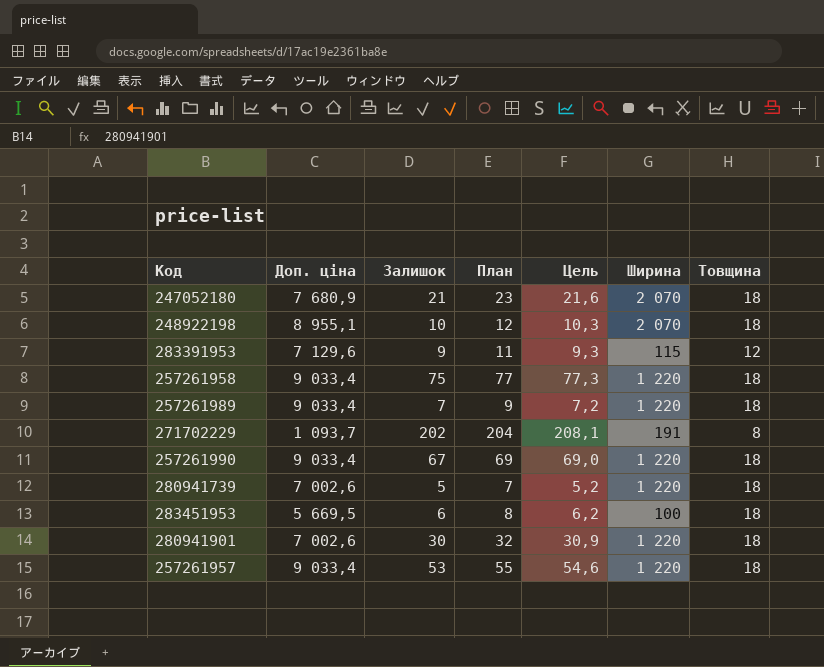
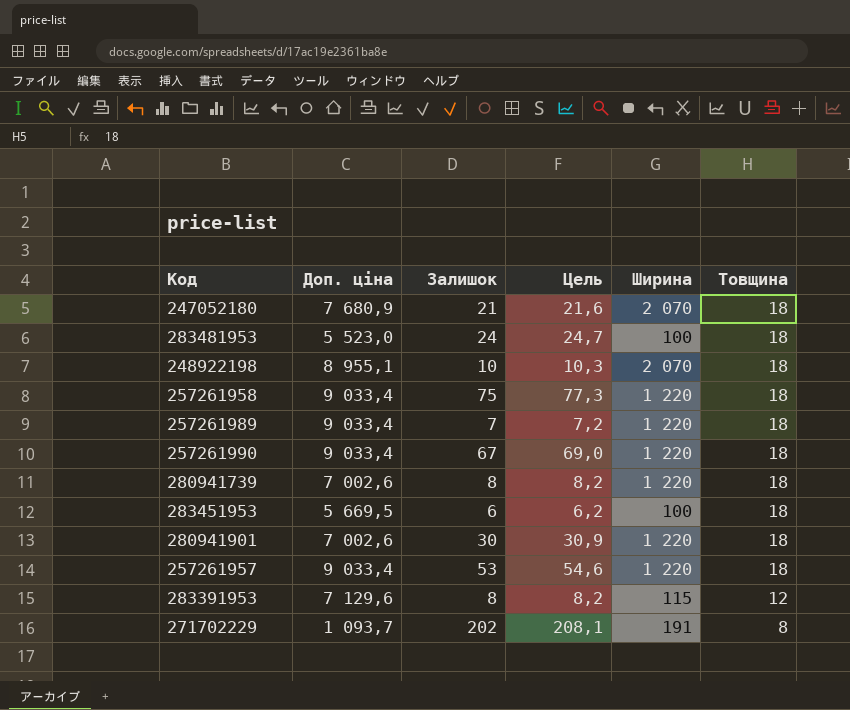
row order: none -> Товщина descending
column План | formula: [Залишок] + 2 -> none
row 283481953: none -> 5 523,0 | 24 | 24,7 | 100 | 18
280941739 | Залишок: 5 -> 8
280941739 | Цель: 5,2 -> 8,2
283391953 | Залишок: 9 -> 8
283391953 | Цель: 9,3 -> 8,2

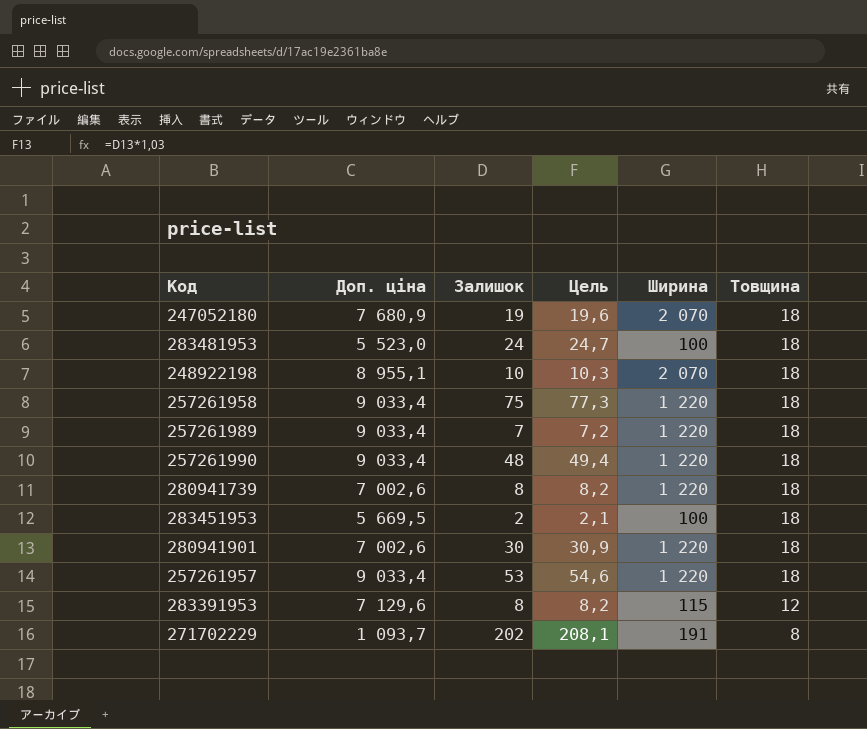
247052180 | Залишок: 21 -> 19
247052180 | Цель: 21,6 -> 19,6
257261990 | Залишок: 67 -> 48
257261990 | Цель: 69,0 -> 49,4
283451953 | Залишок: 6 -> 2
283451953 | Цель: 6,2 -> 2,1

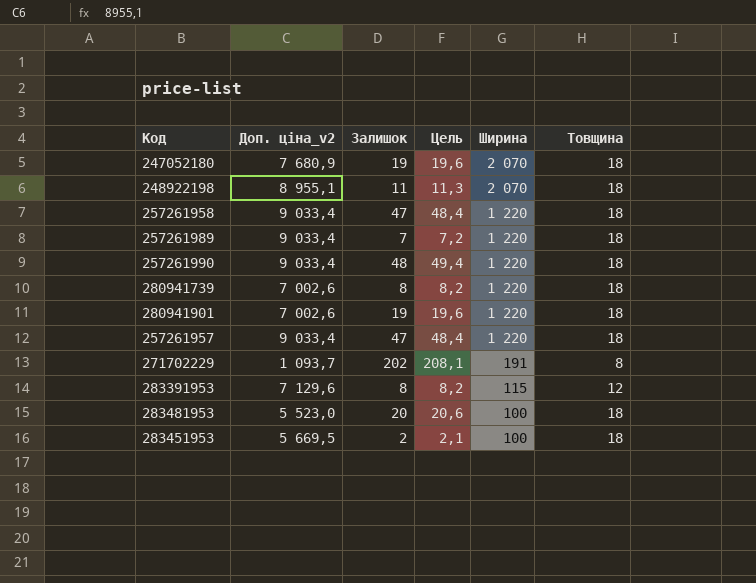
row order: Товщина descending -> Ширина descending
column name: Доп. ціна -> Доп. ціна_v2
248922198 | Залишок: 10 -> 11
248922198 | Цель: 10,3 -> 11,3
257261958 | Залишок: 75 -> 47
257261958 | Цель: 77,3 -> 48,4
280941901 | Залишок: 30 -> 19
280941901 | Цель: 30,9 -> 19,6
257261957 | Залишок: 53 -> 47
257261957 | Цель: 54,6 -> 48,4
283481953 | Залишок: 24 -> 20
283481953 | Цель: 24,7 -> 20,6

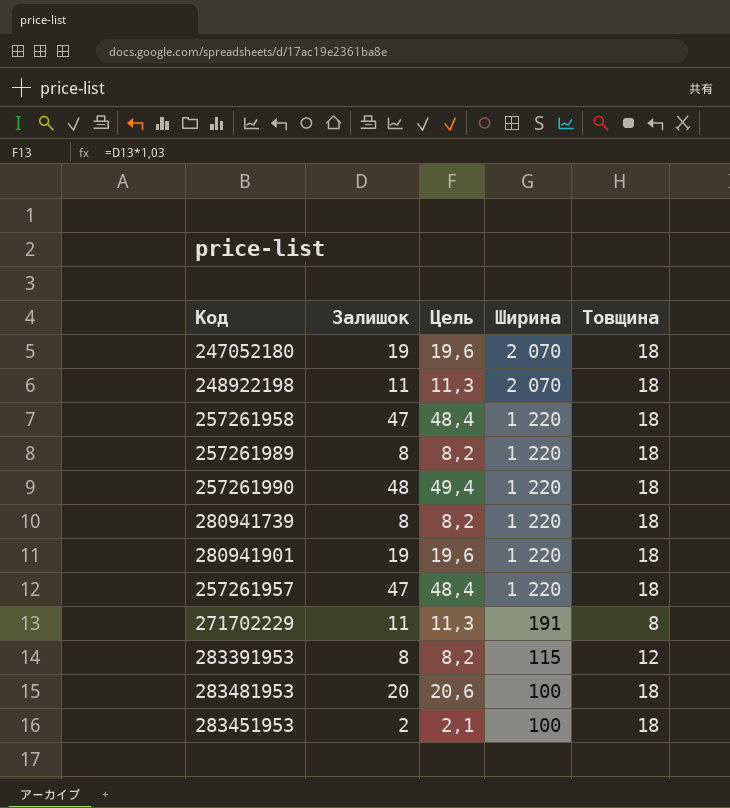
column Доп. ціна_v2 | position: 2 -> none
257261989 | Залишок: 7 -> 8
257261989 | Цель: 7,2 -> 8,2
271702229 | Залишок: 202 -> 11
271702229 | Цель: 208,1 -> 11,3

